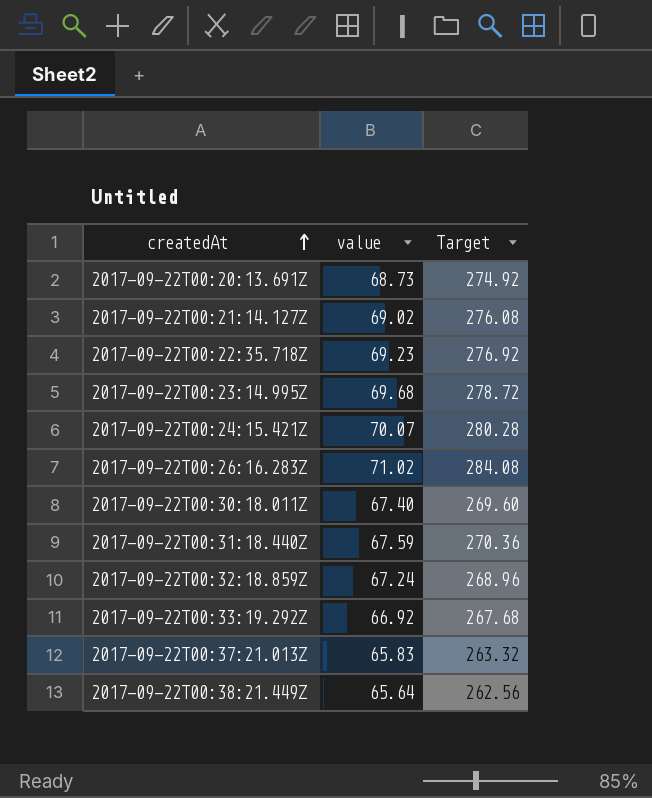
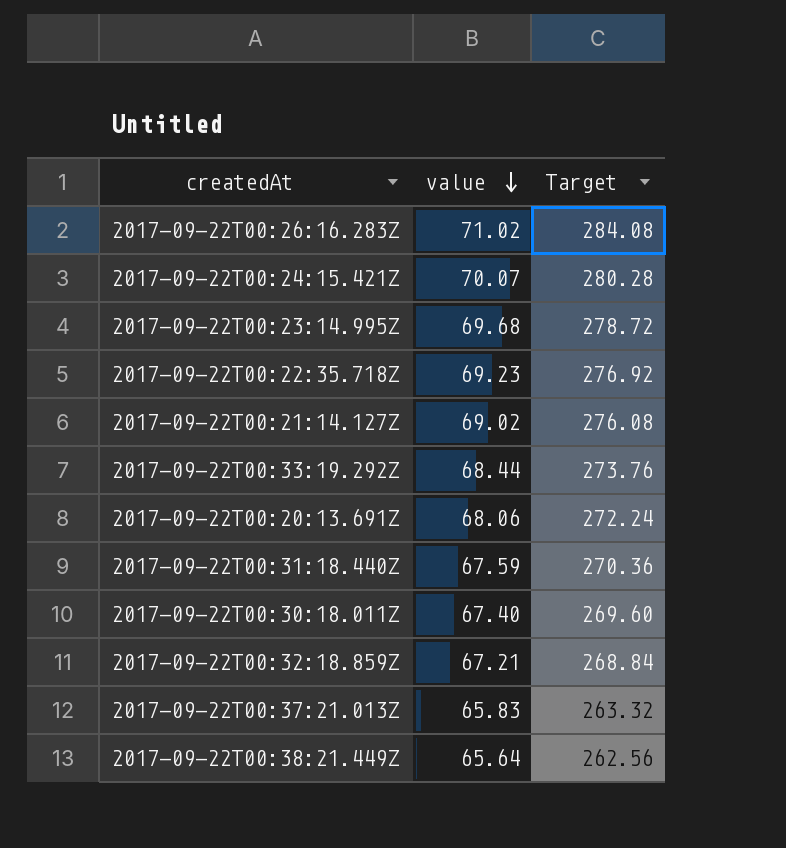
row order: createdAt ascending -> value descending
2017-09-22T00:33:19.292Z | value: 66.92 -> 68.44
2017-09-22T00:33:19.292Z | Target: 267.68 -> 273.76
2017-09-22T00:20:13.691Z | value: 68.73 -> 68.06
2017-09-22T00:20:13.691Z | Target: 274.92 -> 272.24
2017-09-22T00:32:18.859Z | value: 67.24 -> 67.21
2017-09-22T00:32:18.859Z | Target: 268.96 -> 268.84

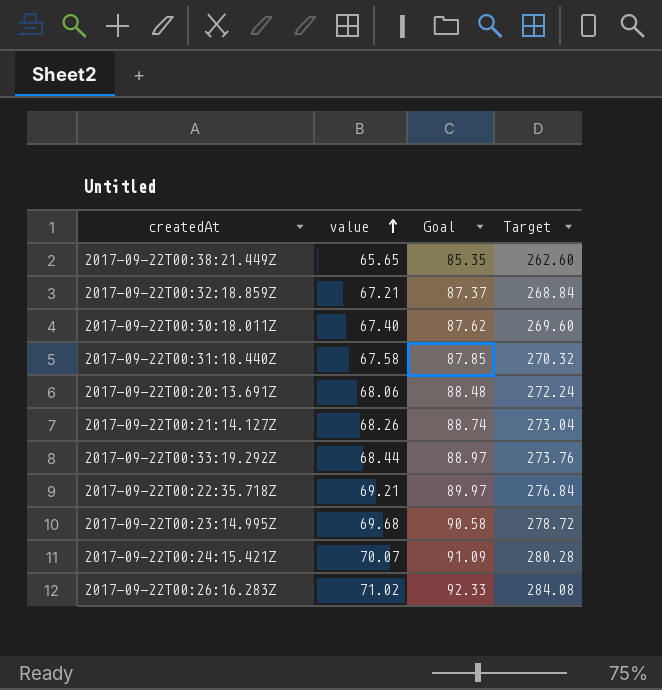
row order: value descending -> value ascending
column Goal | formula: none -> [value] * 1.3
row 2017-09-22T00:37:21.013Z: 65.83 | 263.32 -> none
2017-09-22T00:38:21.449Z | value: 65.64 -> 65.65
2017-09-22T00:38:21.449Z | Target: 262.56 -> 262.60
2017-09-22T00:31:18.440Z | value: 67.59 -> 67.58
2017-09-22T00:31:18.440Z | Target: 270.36 -> 270.32
2017-09-22T00:21:14.127Z | value: 69.02 -> 68.26
2017-09-22T00:21:14.127Z | Target: 276.08 -> 273.04
2017-09-22T00:22:35.718Z | value: 69.23 -> 69.21
2017-09-22T00:22:35.718Z | Target: 276.92 -> 276.84

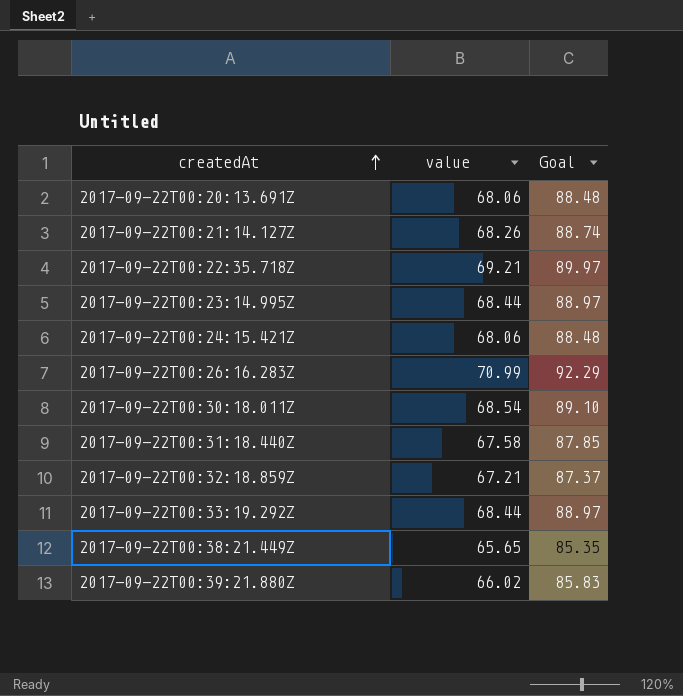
row order: value ascending -> createdAt ascending
column Target | formula: [value] * 4 -> none
2017-09-22T00:23:14.995Z | value: 69.68 -> 68.44
2017-09-22T00:23:14.995Z | Goal: 90.58 -> 88.97
2017-09-22T00:24:15.421Z | value: 70.07 -> 68.06
2017-09-22T00:24:15.421Z | Goal: 91.09 -> 88.48
2017-09-22T00:26:16.283Z | value: 71.02 -> 70.99
2017-09-22T00:26:16.283Z | Goal: 92.33 -> 92.29
2017-09-22T00:30:18.011Z | value: 67.40 -> 68.54
2017-09-22T00:30:18.011Z | Goal: 87.62 -> 89.10
row 2017-09-22T00:39:21.880Z: none -> 66.02 | 85.83

